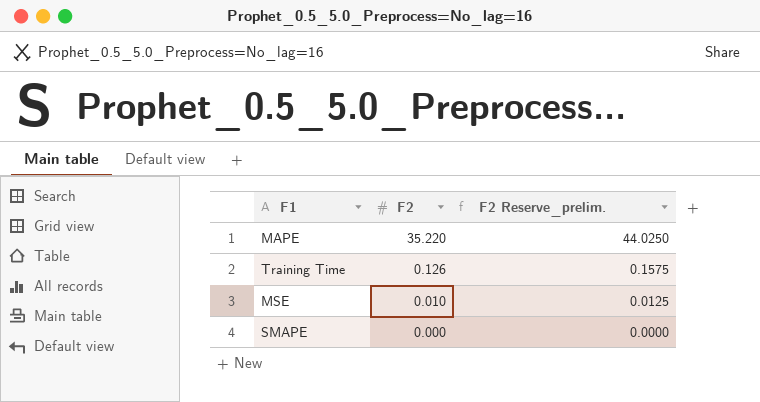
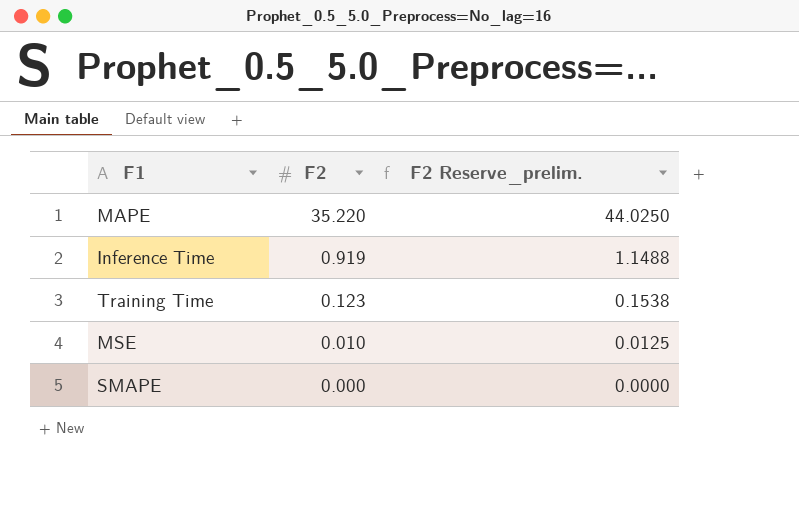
row Inference Time: none -> 0.919 | 1.1488
Training Time | F2: 0.126 -> 0.123
Training Time | F2 Reserve_prelim.: 0.1575 -> 0.1538

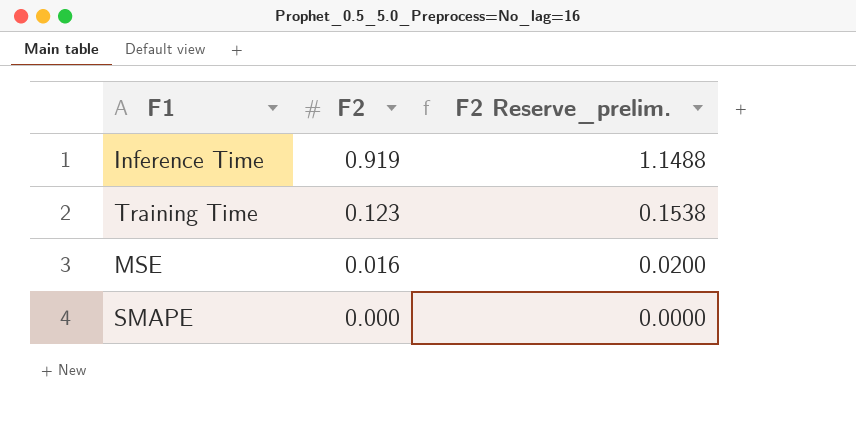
row MAPE: 35.220 | 44.0250 -> none
MSE | F2: 0.010 -> 0.016
MSE | F2 Reserve_prelim.: 0.0125 -> 0.0200

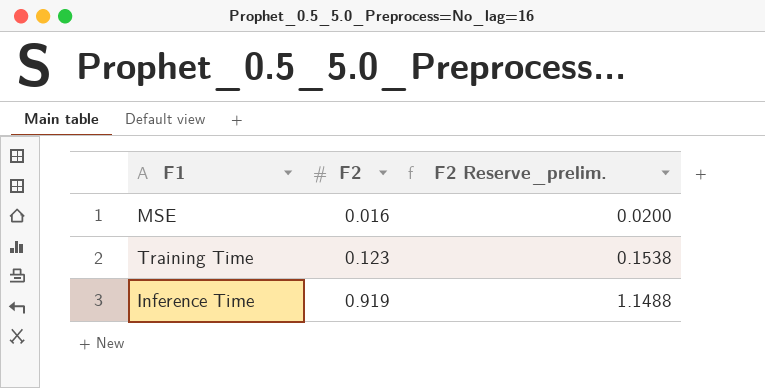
row order: F2 descending -> F2 ascending
row SMAPE: 0.000 | 0.0000 -> none

